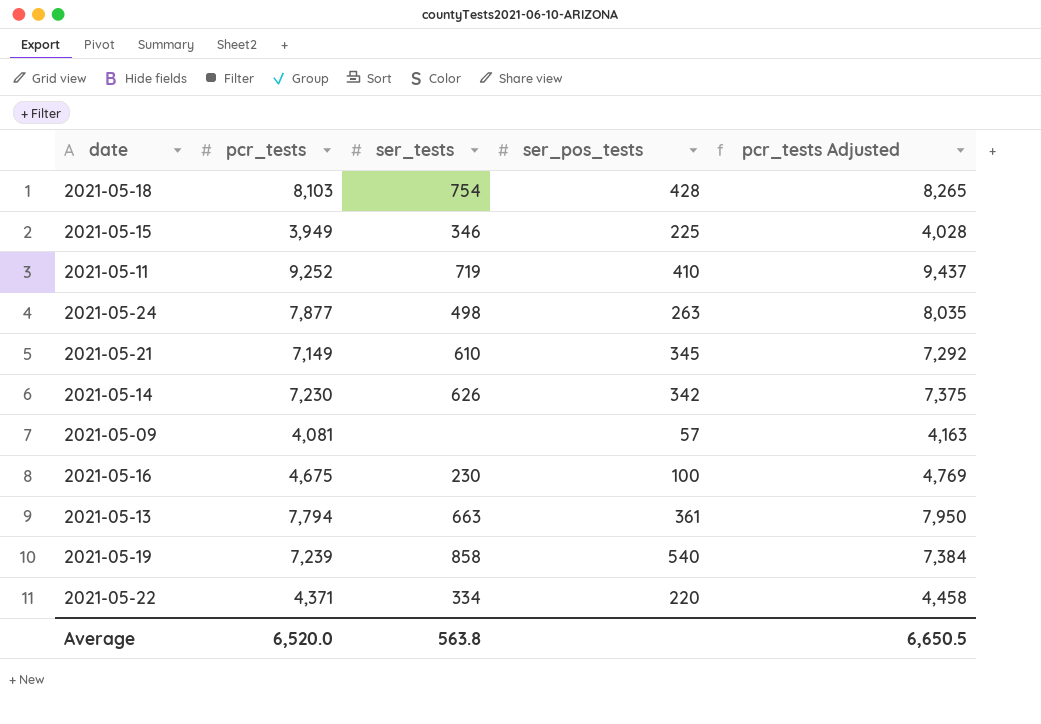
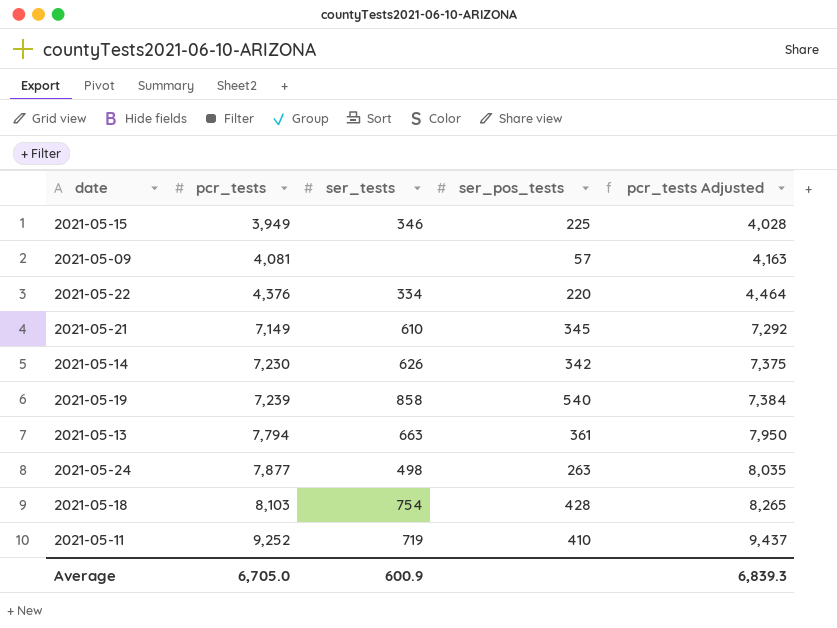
row order: none -> pcr_tests ascending
row 2021-05-16: 4,675 | 230 | 100 | 4,769 -> none
2021-05-22 | pcr_tests: 4,371 -> 4,376
2021-05-22 | pcr_tests Adjusted: 4,458 -> 4,464
Average | pcr_tests: 6,520.0 -> 6,705.0
Average | ser_tests: 563.8 -> 600.9
Average | pcr_tests Adjusted: 6,650.5 -> 6,839.3

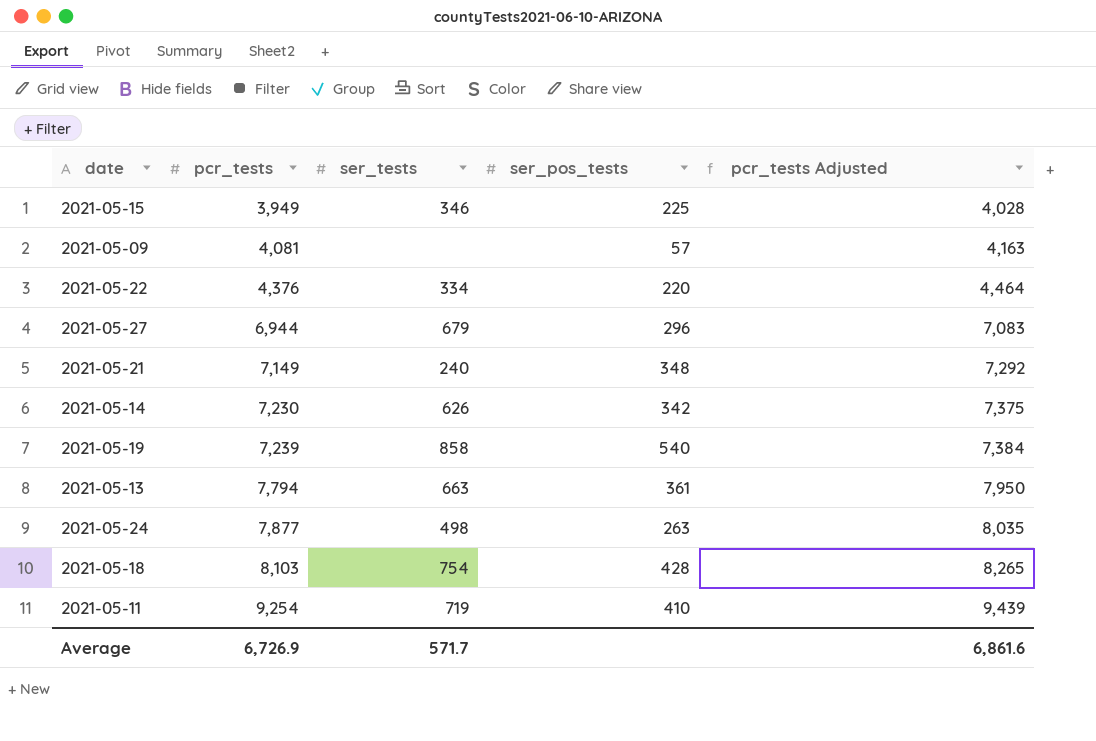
row 2021-05-27: none -> 6,944 | 679 | 296 | 7,083
2021-05-21 | ser_tests: 610 -> 240
2021-05-21 | ser_pos_tests: 345 -> 348
2021-05-11 | pcr_tests: 9,252 -> 9,254
2021-05-11 | pcr_tests Adjusted: 9,437 -> 9,439
Average | pcr_tests: 6,705.0 -> 6,726.9
Average | ser_tests: 600.9 -> 571.7
Average | pcr_tests Adjusted: 6,839.3 -> 6,861.6

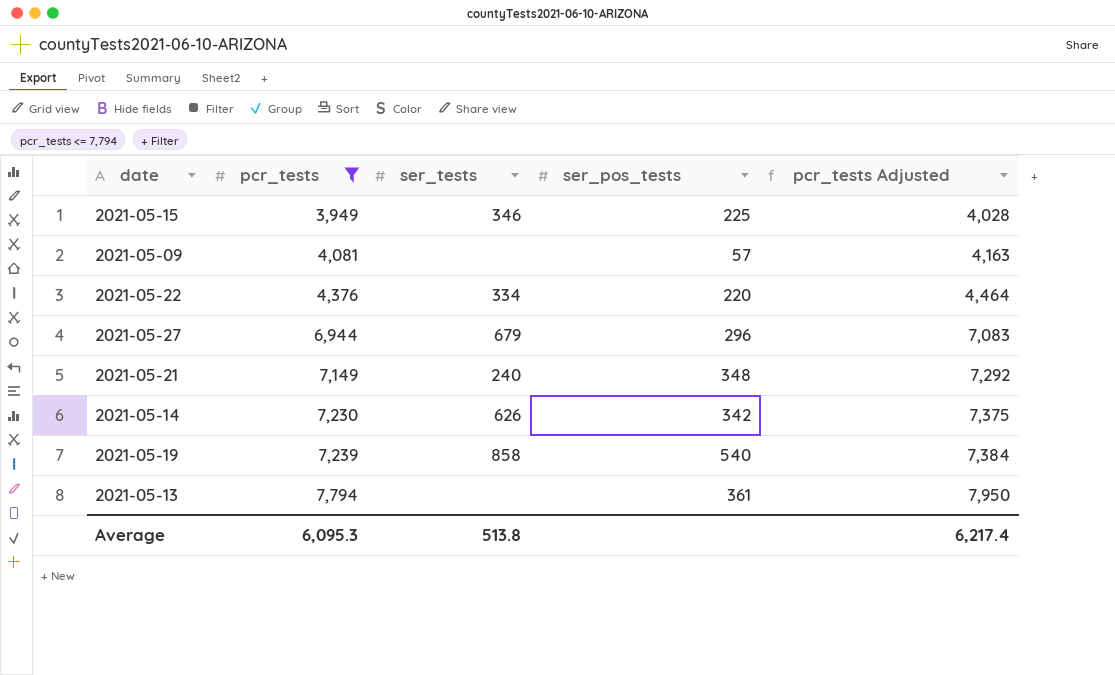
filter: none -> pcr_tests <= 7,794
2021-05-13 | ser_tests: 663 -> none
Average | pcr_tests: 6,726.9 -> 6,095.3
Average | ser_tests: 571.7 -> 513.8
Average | pcr_tests Adjusted: 6,861.6 -> 6,217.4

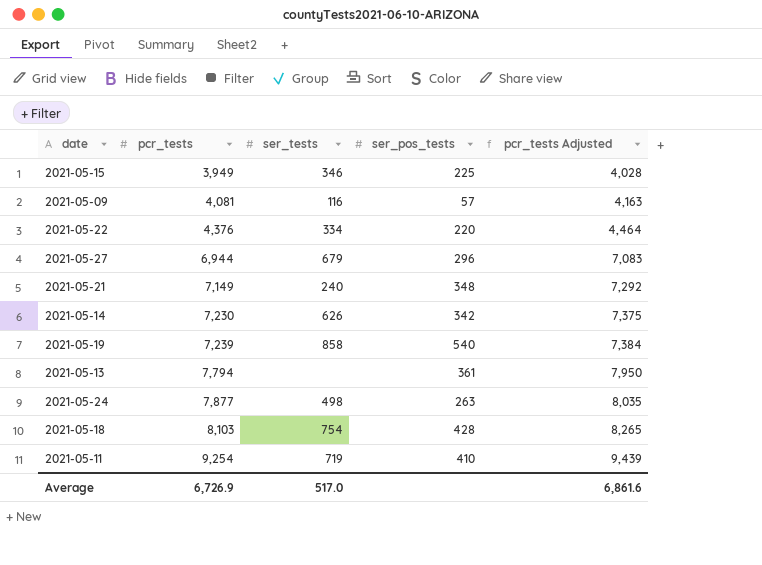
filter: pcr_tests <= 7,794 -> none
2021-05-09 | ser_tests: none -> 116
Average | pcr_tests: 6,095.3 -> 6,726.9
Average | ser_tests: 513.8 -> 517.0
Average | pcr_tests Adjusted: 6,217.4 -> 6,861.6

